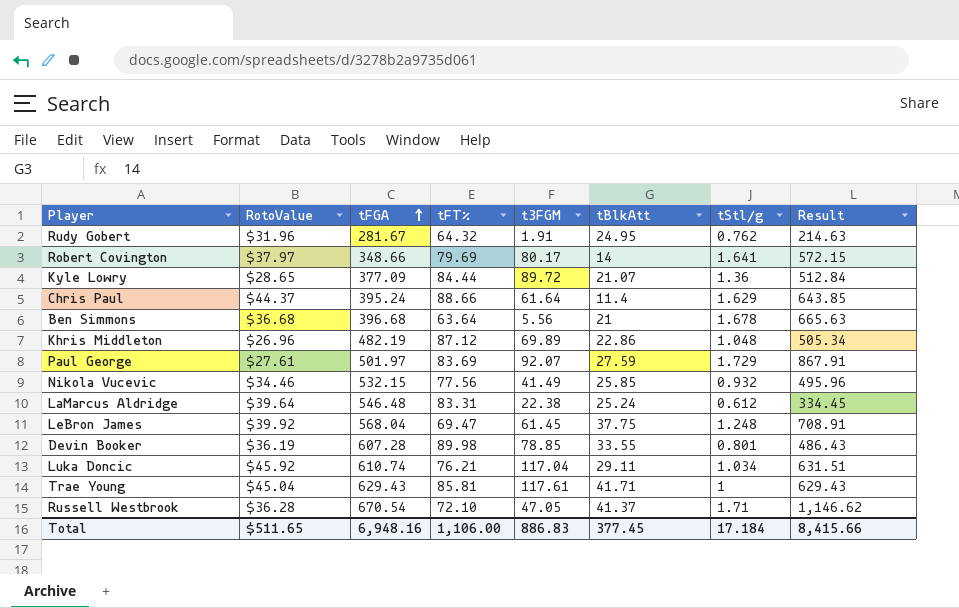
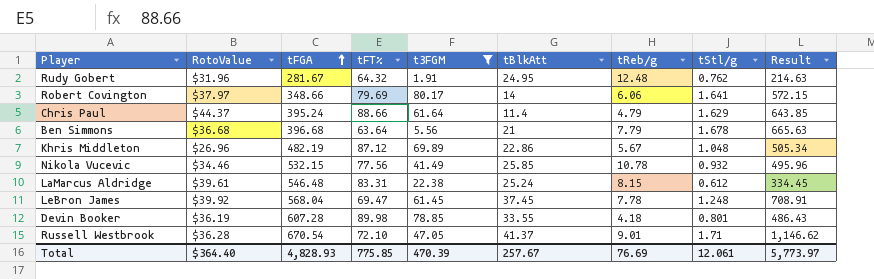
filter: none -> t3FGM <= 80.17
column tReb/g | position: none -> 7
LaMarcus Aldridge | RotoValue: $39.64 -> $39.61
LeBron James | tBlkAtt: 37.75 -> 37.45
Total | RotoValue: $511.65 -> $364.40
Total | tFGA: 6,948.16 -> 4,828.93
Total | tFT%: 1,106.00 -> 775.85
Total | t3FGM: 886.83 -> 470.39
Total | tBlkAtt: 377.45 -> 257.67
Total | tStl/g: 17.184 -> 12.061
Total | Result: 8,415.66 -> 5,773.97

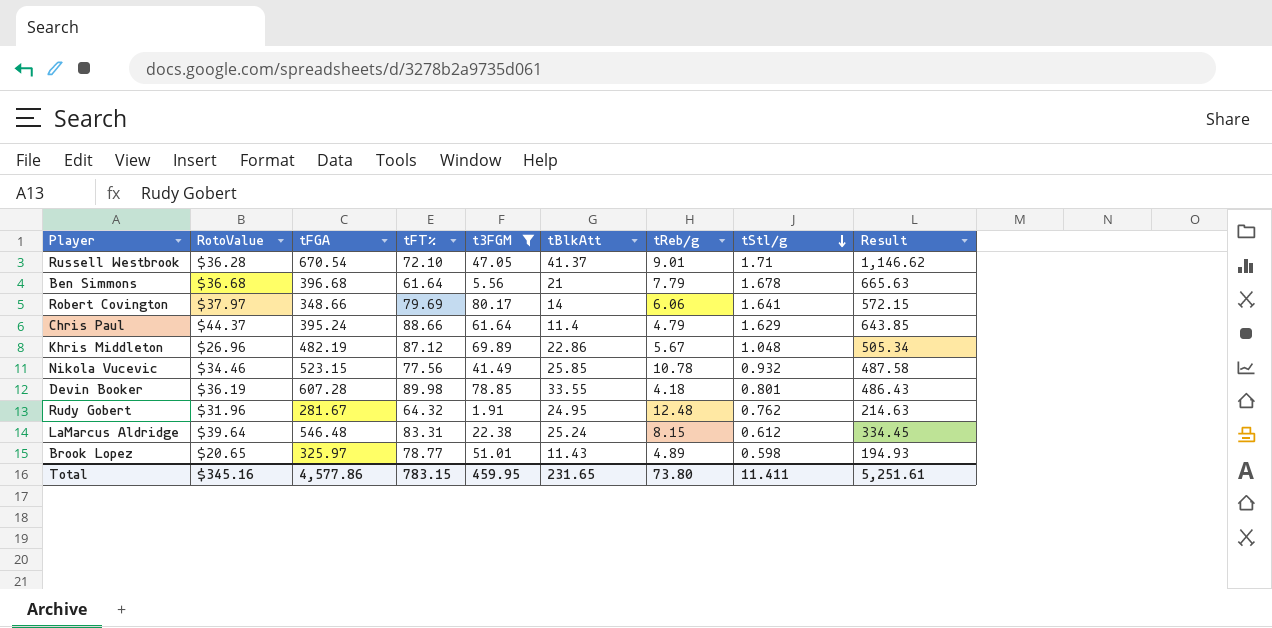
row order: tFGA ascending -> tStl/g descending
row LeBron James: $39.92 | 568.04 | 69.47 | 61.45 | 37.45 | 7.78 | 1.248 | 708.91 -> none
Ben Simmons | tFT%: 63.64 -> 61.64
Nikola Vucevic | tFGA: 532.15 -> 523.15
Nikola Vucevic | Result: 495.96 -> 487.58
LaMarcus Aldridge | RotoValue: $39.61 -> $39.64
row Brook Lopez: none -> $20.65 | 325.97 | 78.77 | 51.01 | 11.43 | 4.89 | 0.598 | 194.93
Total | RotoValue: $364.40 -> $345.16
Total | tFGA: 4,828.93 -> 4,577.86
Total | tFT%: 775.85 -> 783.15
Total | t3FGM: 470.39 -> 459.95
Total | tBlkAtt: 257.67 -> 231.65
Total | tReb/g: 76.69 -> 73.80
Total | tStl/g: 12.061 -> 11.411
Total | Result: 5,773.97 -> 5,251.61

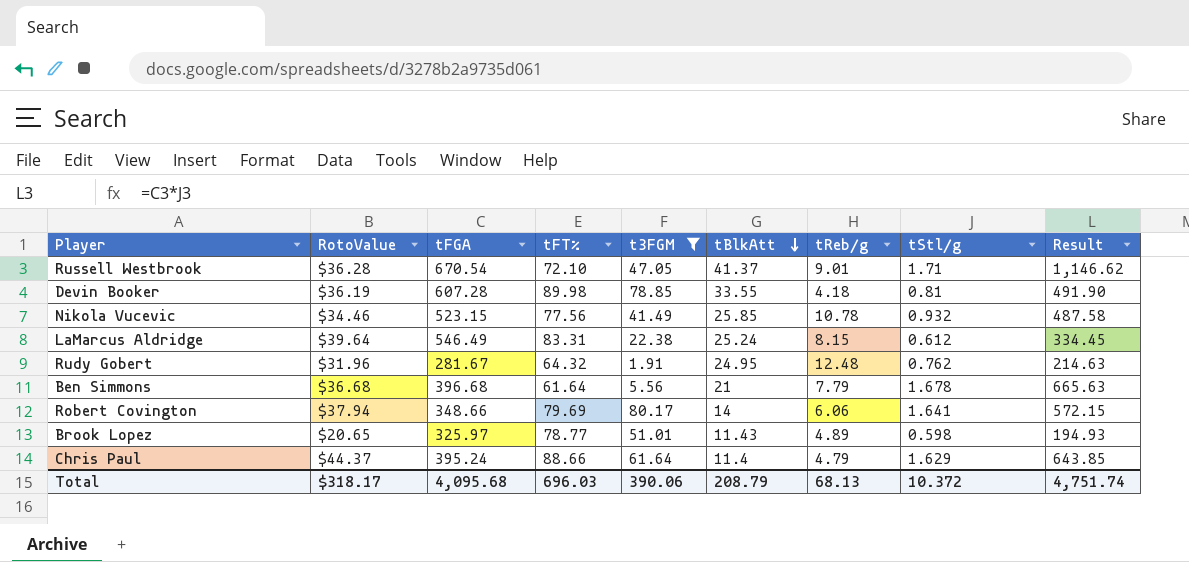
row order: tStl/g descending -> tBlkAtt descending
row Khris Middleton: $26.96 | 482.19 | 87.12 | 69.89 | 22.86 | 5.67 | 1.048 | 505.34 -> none
Devin Booker | tStl/g: 0.801 -> 0.81
Devin Booker | Result: 486.43 -> 491.90
LaMarcus Aldridge | tFGA: 546.48 -> 546.49
Robert Covington | RotoValue: $37.97 -> $37.94
Total | RotoValue: $345.16 -> $318.17
Total | tFGA: 4,577.86 -> 4,095.68
Total | tFT%: 783.15 -> 696.03
Total | t3FGM: 459.95 -> 390.06
Total | tBlkAtt: 231.65 -> 208.79
Total | tReb/g: 73.80 -> 68.13
Total | tStl/g: 11.411 -> 10.372
Total | Result: 5,251.61 -> 4,751.74

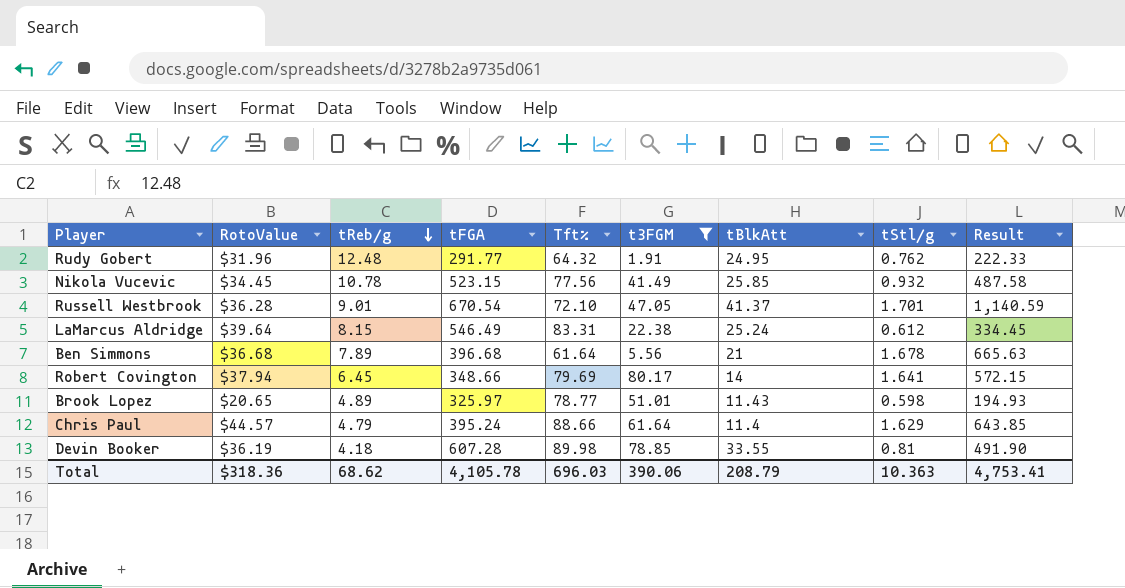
row order: tBlkAtt descending -> tReb/g descending
column tReb/g | position: 7 -> 3
column name: tFT% -> Tft%
Rudy Gobert | tFGA: 281.67 -> 291.77
Rudy Gobert | Result: 214.63 -> 222.33
Nikola Vucevic | RotoValue: $34.46 -> $34.45
Russell Westbrook | tStl/g: 1.71 -> 1.701
Russell Westbrook | Result: 1,146.62 -> 1,140.59
Ben Simmons | tReb/g: 7.79 -> 7.89
Robert Covington | tReb/g: 6.06 -> 6.45
Chris Paul | RotoValue: $44.37 -> $44.57
Total | RotoValue: $318.17 -> $318.36
Total | tReb/g: 68.13 -> 68.62
Total | tFGA: 4,095.68 -> 4,105.78
Total | tStl/g: 10.372 -> 10.363
Total | Result: 4,751.74 -> 4,753.41

